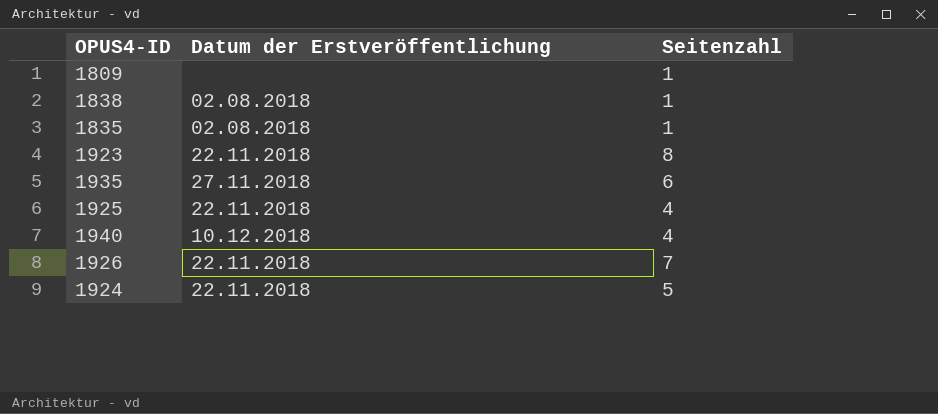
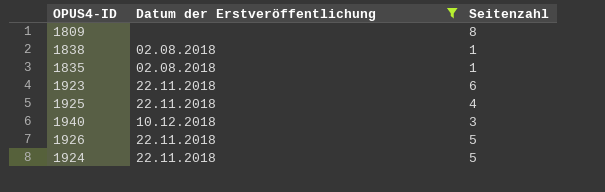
filter: none -> Datum der Erstveröffentlichung != 27.11.2018
1809 | Seitenzahl: 1 -> 8
1923 | Seitenzahl: 8 -> 6
1940 | Seitenzahl: 4 -> 3
1926 | Seitenzahl: 7 -> 5

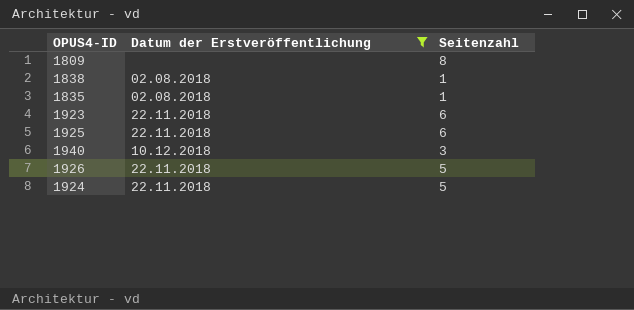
1925 | Seitenzahl: 4 -> 6

